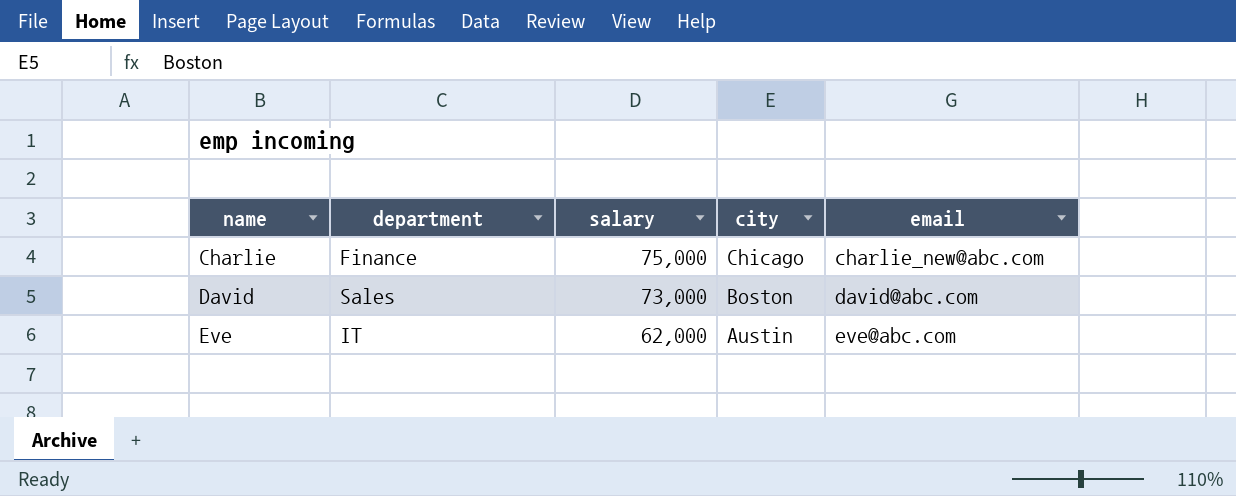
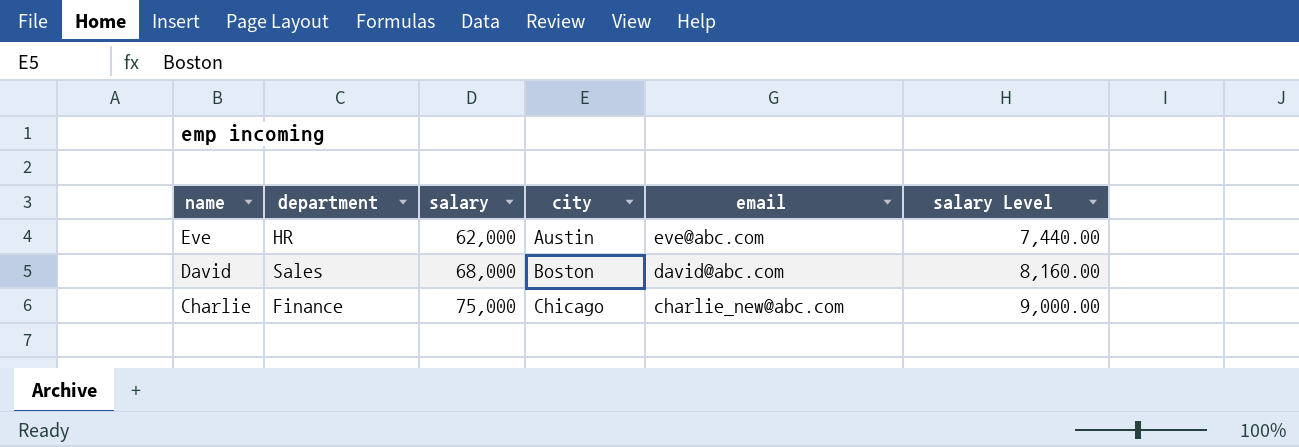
row order: name ascending -> name descending
column salary Level | formula: none -> [salary] * 0.12
Eve | department: IT -> HR
David | salary: 73,000 -> 68,000

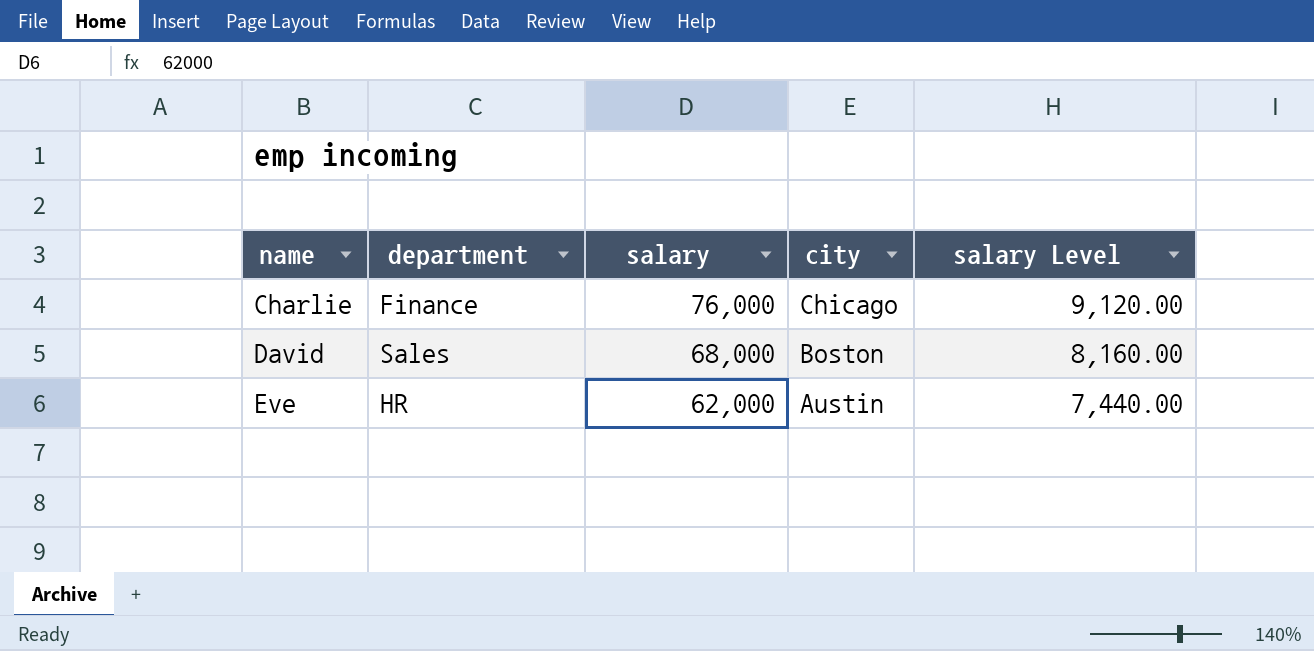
row order: name descending -> name ascending
column email | position: 5 -> none
Charlie | salary: 75,000 -> 76,000
Charlie | salary Level: 9,000.00 -> 9,120.00

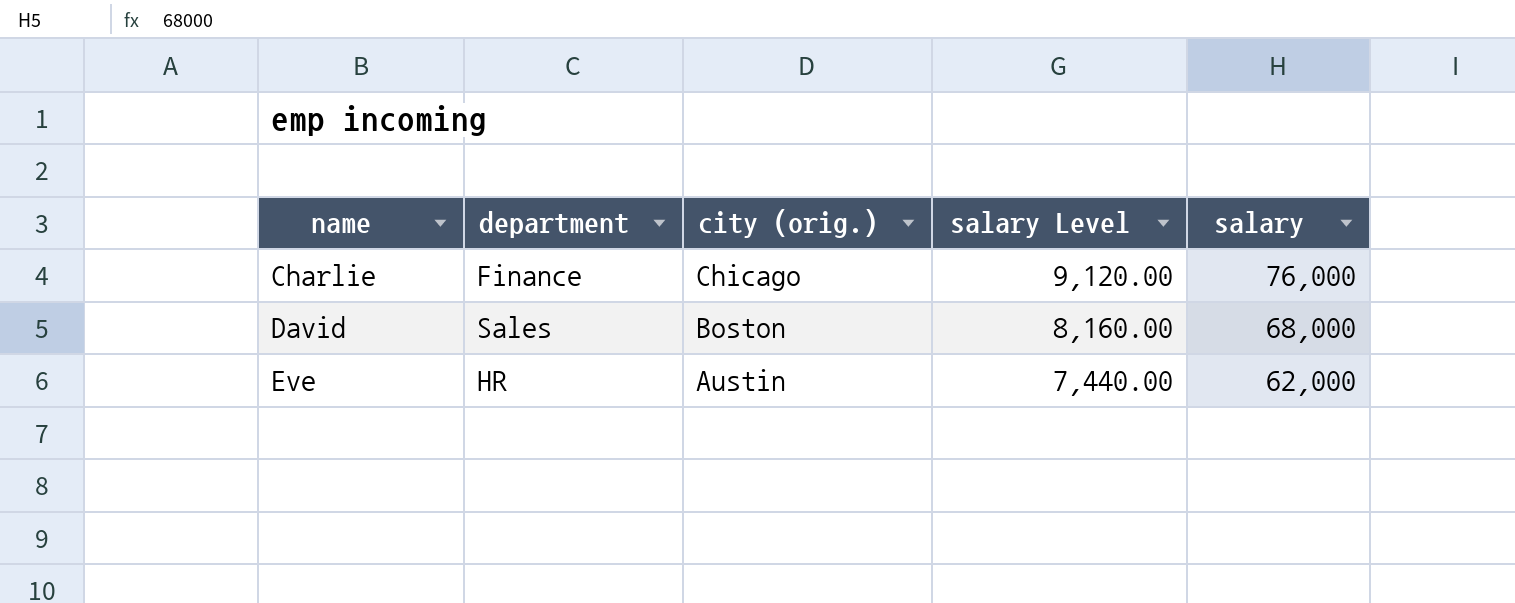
column name: city -> city (orig.)
column salary | position: 3 -> 5

